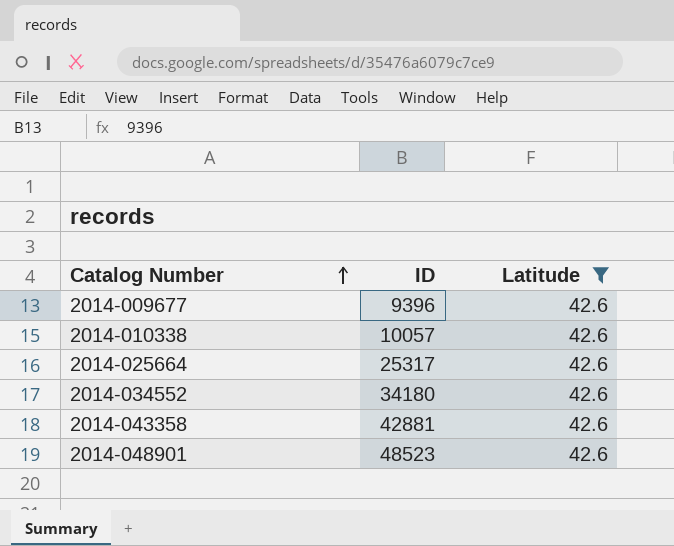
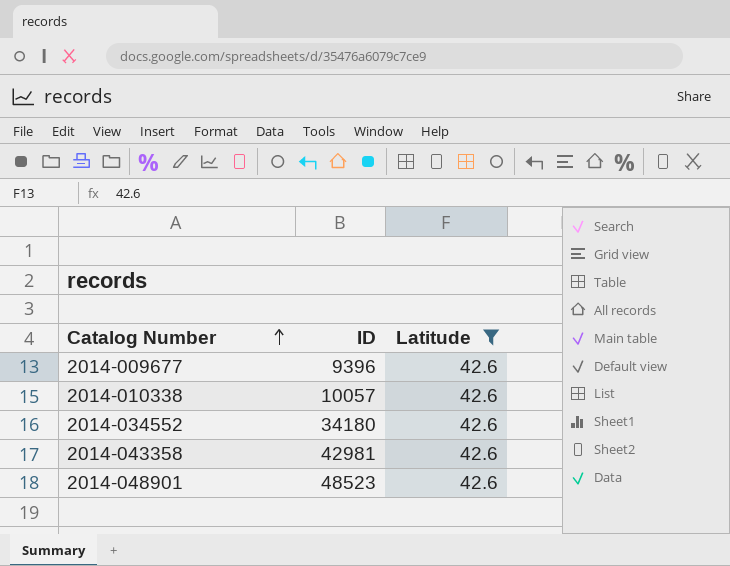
row 2014-025664: 25317 | 42.6 -> none
2014-043358 | ID: 42881 -> 42981

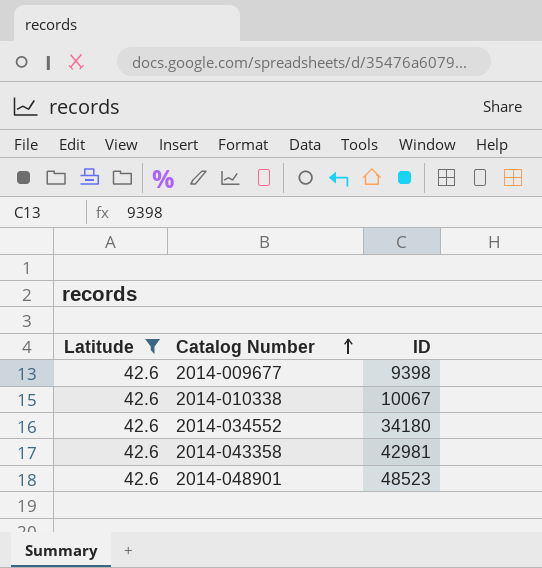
column Latitude | position: 3 -> 1
2014-009677 | ID: 9396 -> 9398
2014-010338 | ID: 10057 -> 10067

